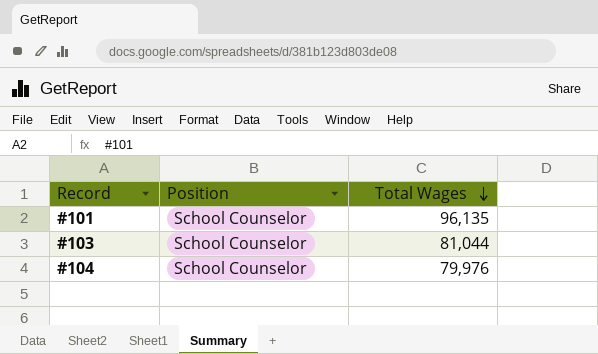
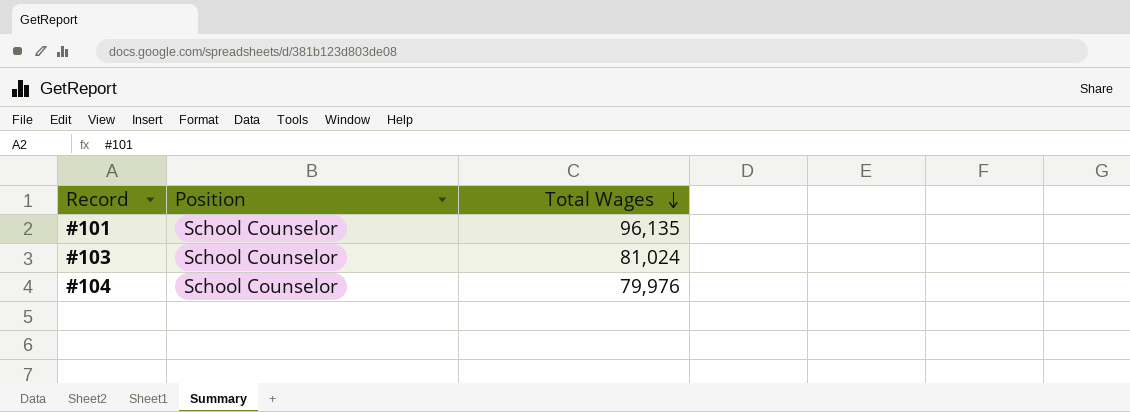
#103 | Total Wages: 81,044 -> 81,024

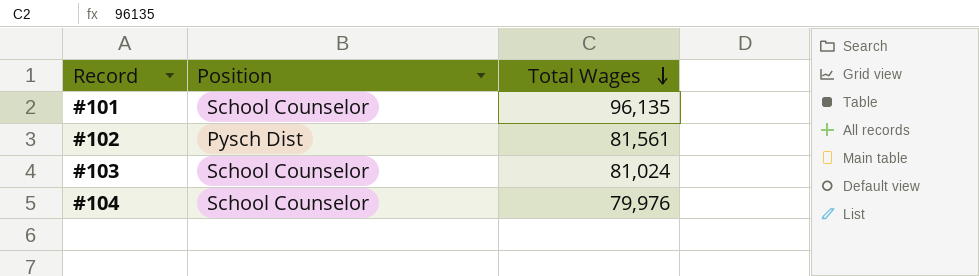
row #102: none -> Pysch Dist | 81,561

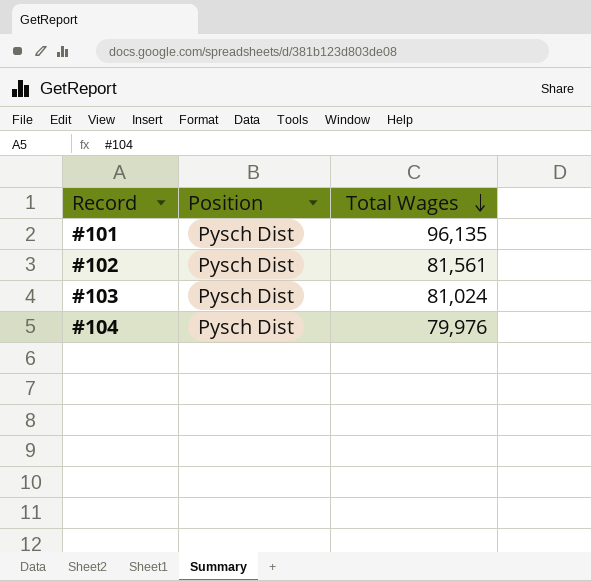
#101 | Position: School Counselor -> Pysch Dist
#103 | Position: School Counselor -> Pysch Dist
#104 | Position: School Counselor -> Pysch Dist

